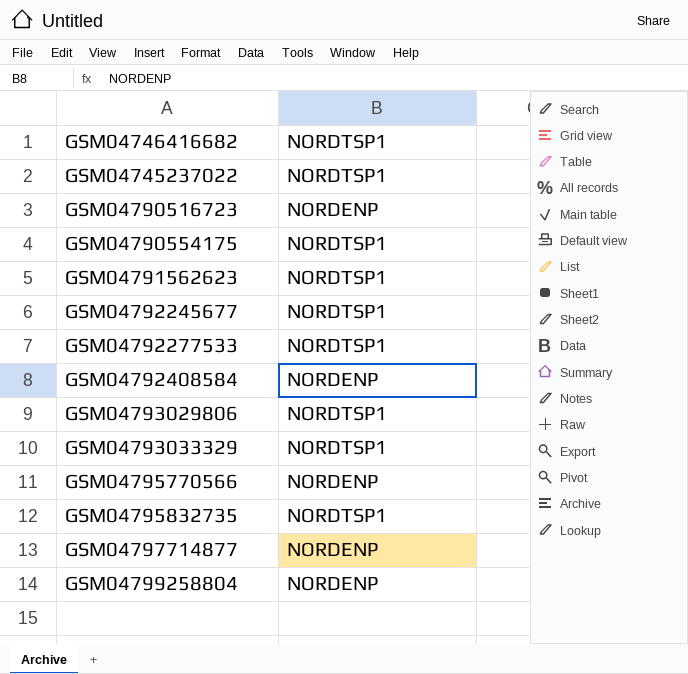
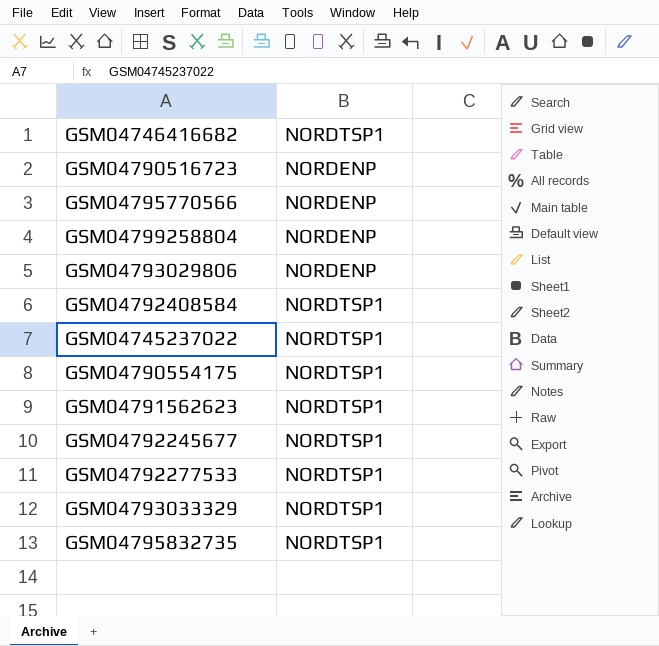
row order: GSM04746416682 ascending -> NORDTSP1 ascending
row GSM04797714877: NORDENP -> none
GSM04793029806 | NORDTSP1: NORDTSP1 -> NORDENP
GSM04792408584 | NORDTSP1: NORDENP -> NORDTSP1

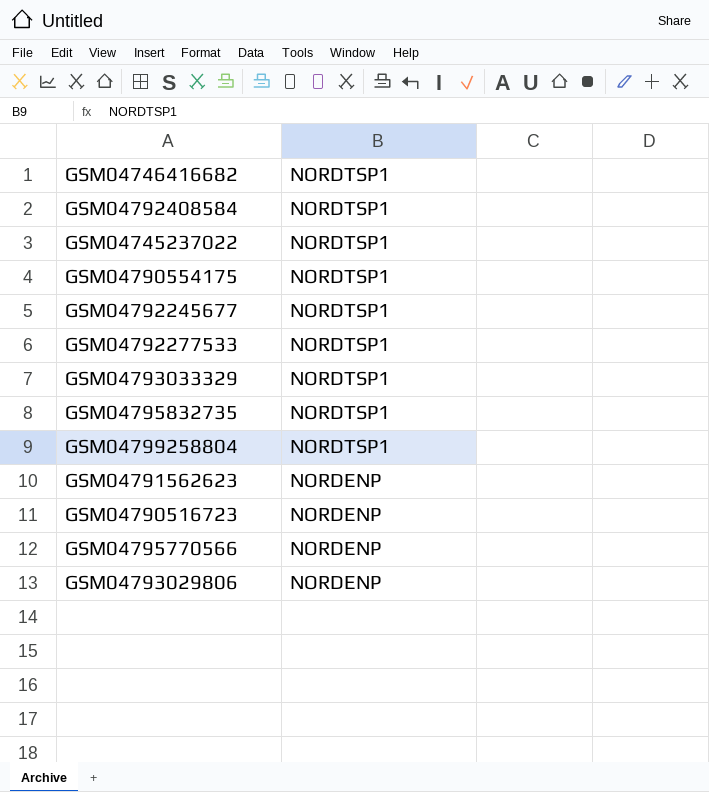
row order: NORDTSP1 ascending -> NORDTSP1 descending
GSM04799258804 | NORDTSP1: NORDENP -> NORDTSP1
GSM04791562623 | NORDTSP1: NORDTSP1 -> NORDENP

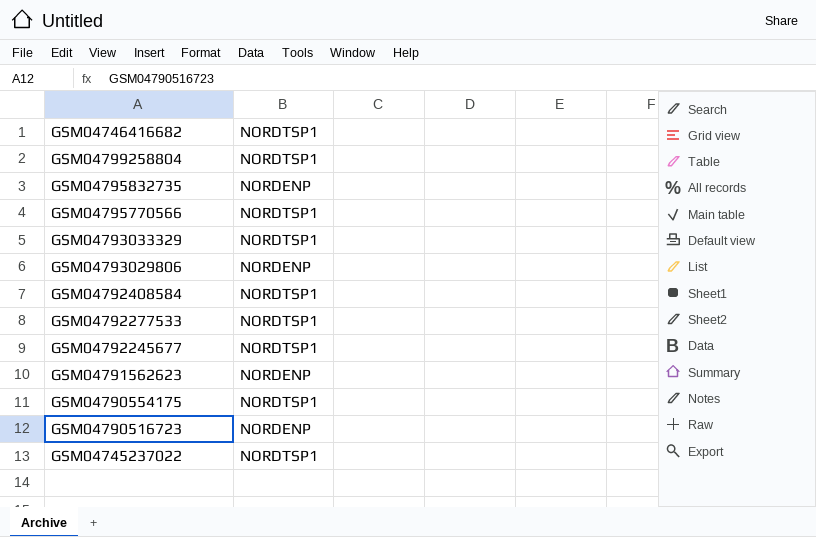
row order: NORDTSP1 descending -> GSM04746416682 descending
GSM04795832735 | NORDTSP1: NORDTSP1 -> NORDENP
GSM04795770566 | NORDTSP1: NORDENP -> NORDTSP1

